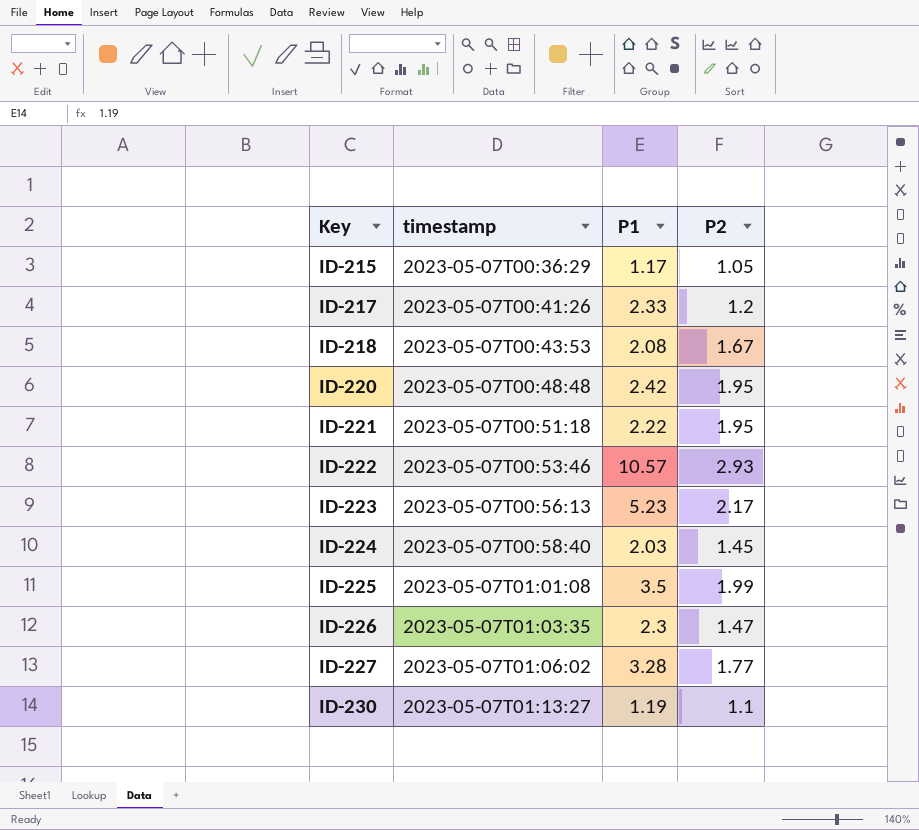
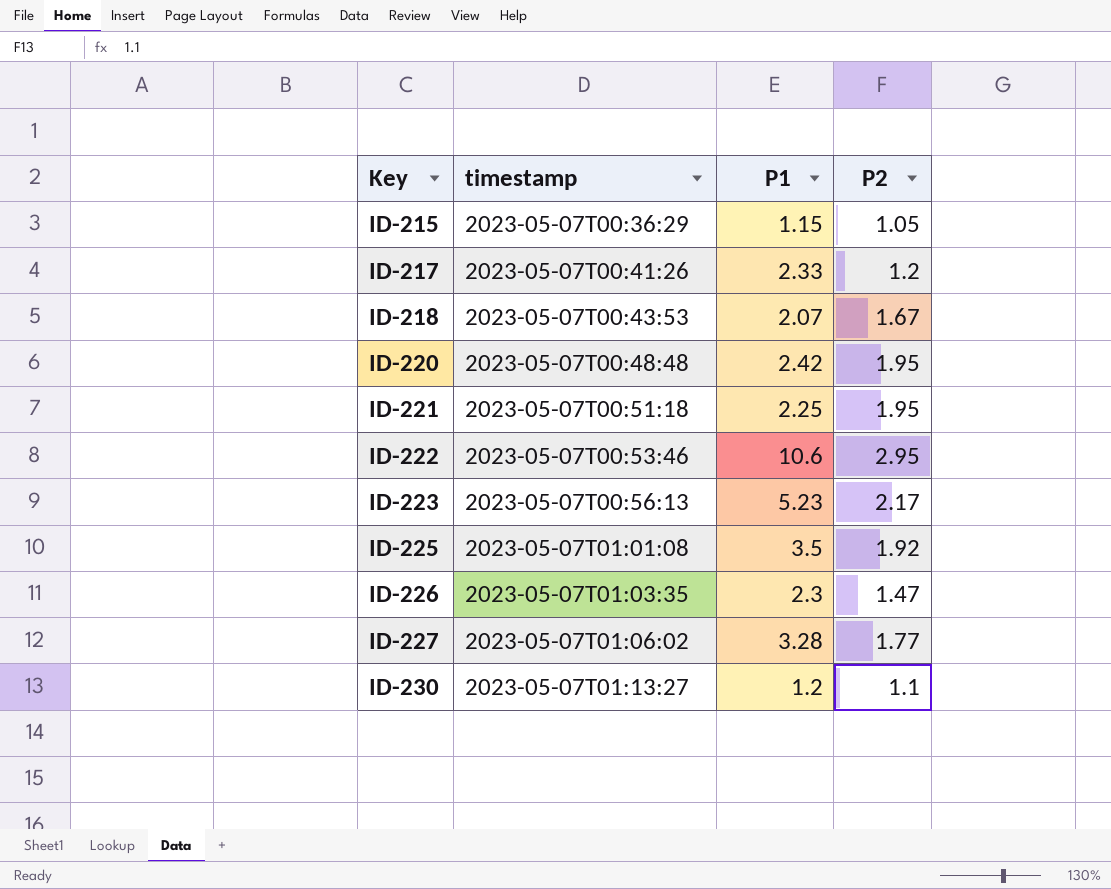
row ID-224: 2023-05-07T00:58:40 | 2.03 | 1.45 -> none
ID-215 | P1: 1.17 -> 1.15
ID-218 | P1: 2.08 -> 2.07
ID-221 | P1: 2.22 -> 2.25
ID-222 | P1: 10.57 -> 10.6
ID-222 | P2: 2.93 -> 2.95
ID-225 | P2: 1.99 -> 1.92
ID-230 | P1: 1.19 -> 1.2

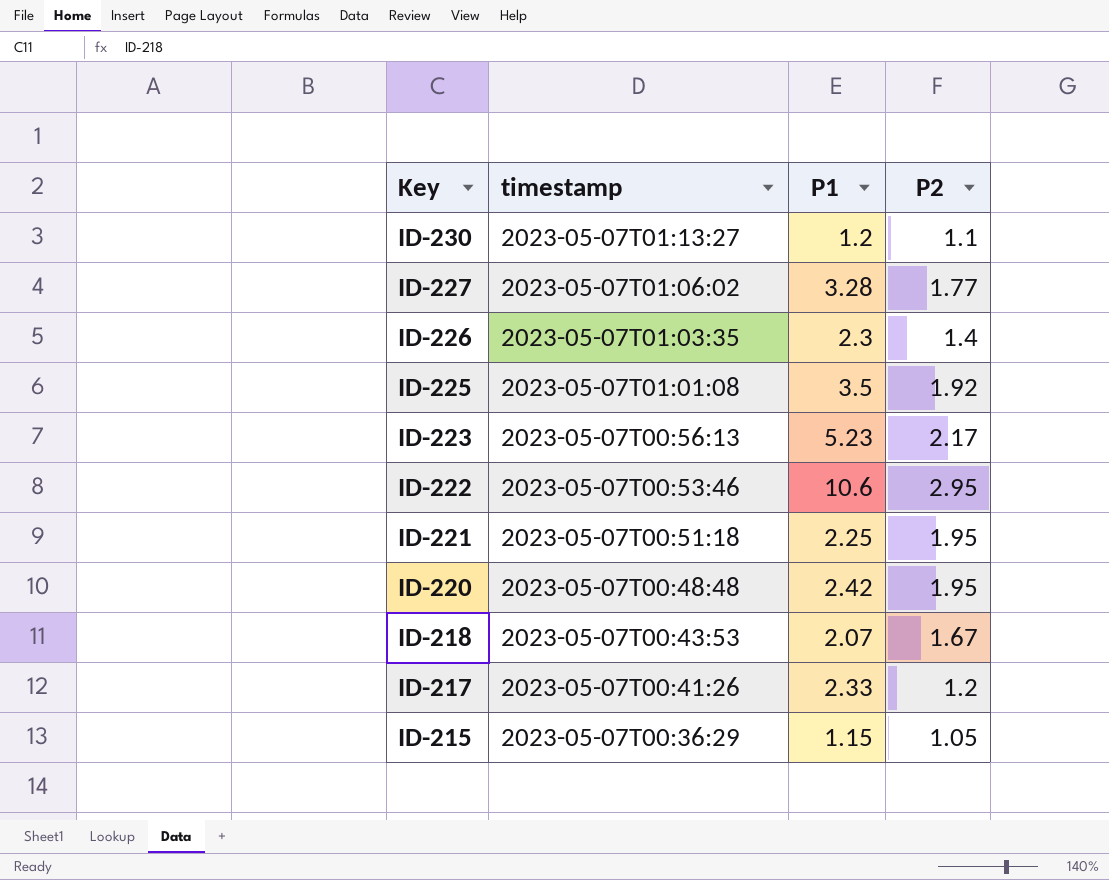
row order: Key ascending -> Key descending
ID-226 | P2: 1.47 -> 1.4

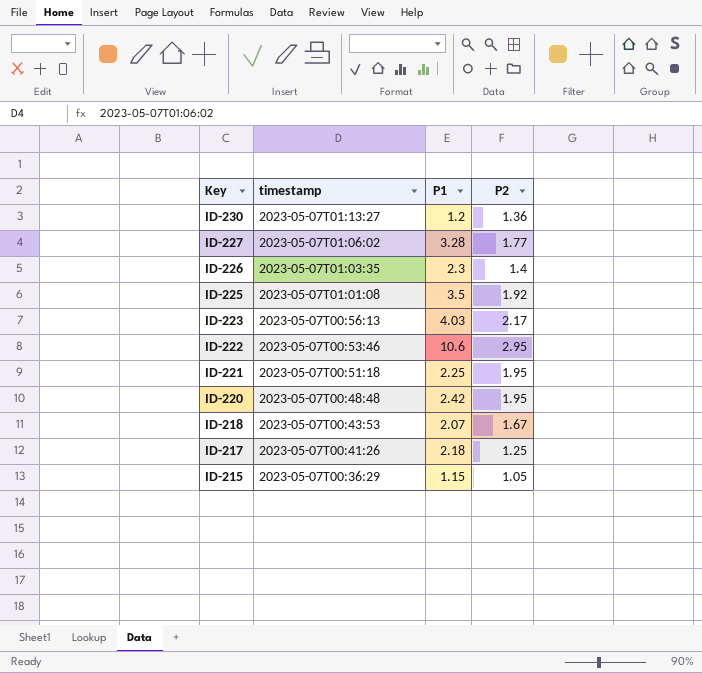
ID-230 | P2: 1.1 -> 1.36
ID-223 | P1: 5.23 -> 4.03
ID-217 | P1: 2.33 -> 2.18
ID-217 | P2: 1.2 -> 1.25

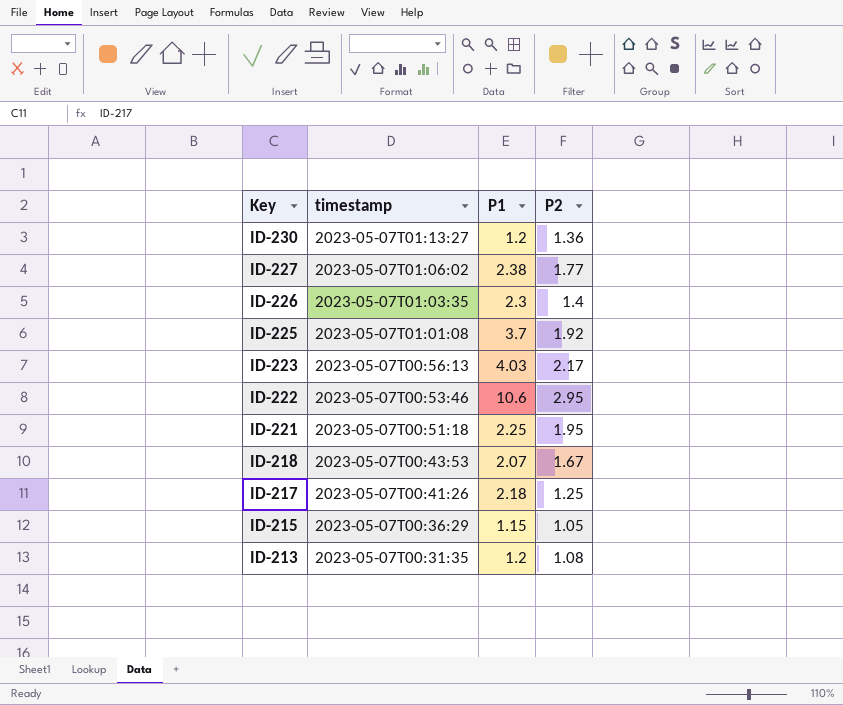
row ID-220: 2023-05-07T00:48:48 | 2.42 | 1.95 -> none
ID-227 | P1: 3.28 -> 2.38
ID-225 | P1: 3.5 -> 3.7
row ID-213: none -> 2023-05-07T00:31:35 | 1.2 | 1.08

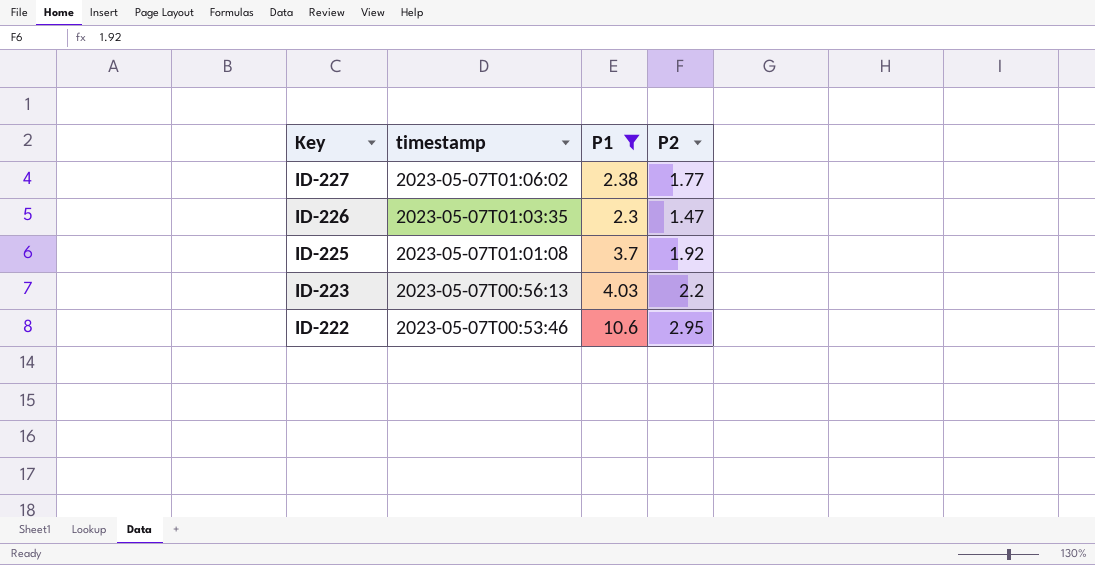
filter: none -> P1 >= 2.3
ID-226 | P2: 1.4 -> 1.47
ID-223 | P2: 2.17 -> 2.2

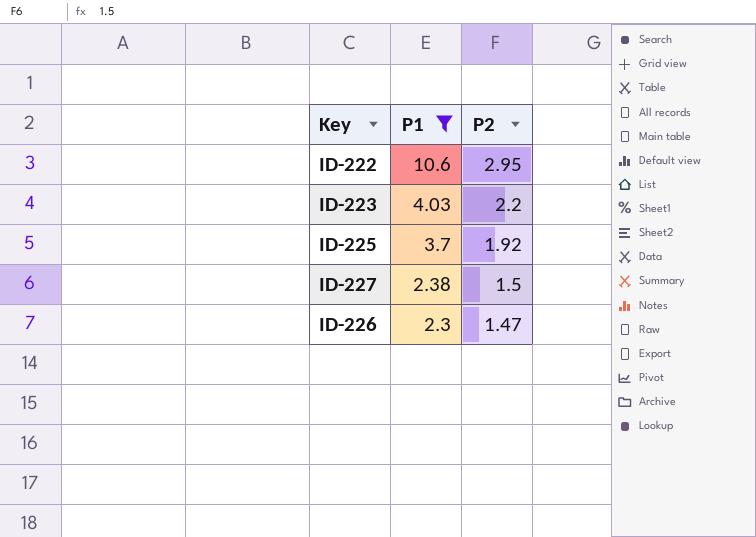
row order: Key descending -> P1 descending
column timestamp | position: 2 -> none
ID-227 | P2: 1.77 -> 1.5

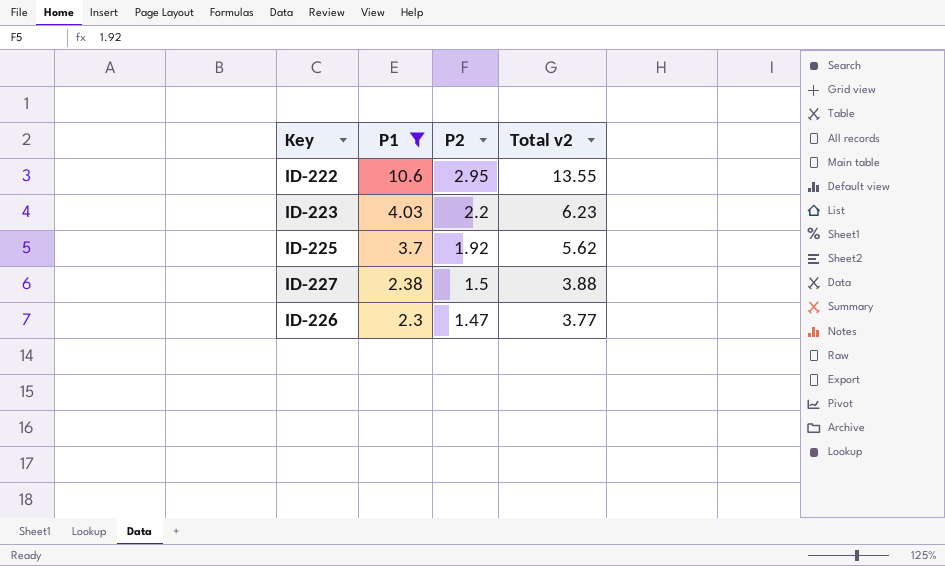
column Total v2 | formula: none -> [P1] + [P2]

